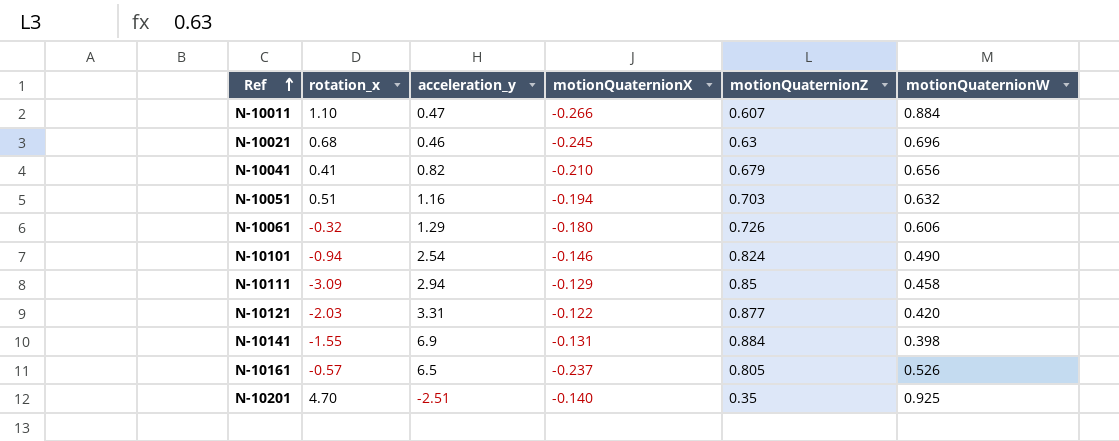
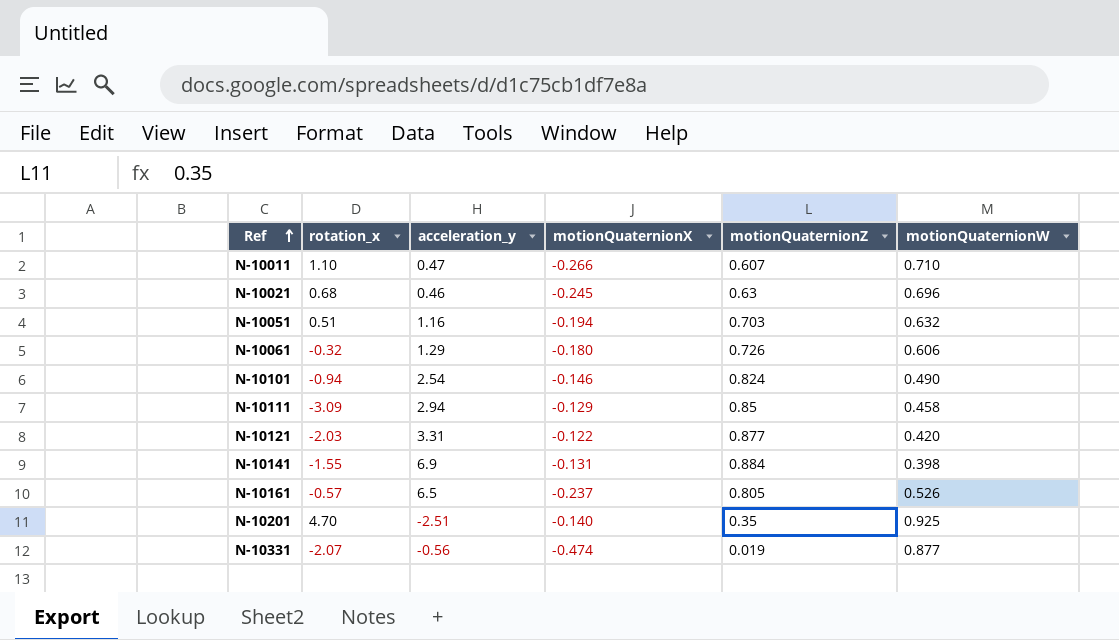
row N-10041: 0.41 | 0.82 | -0.210 | 0.679 | 0.656 -> none
N-10011 | motionQuaternionW: 0.884 -> 0.710
row N-10331: none -> -2.07 | -0.56 | -0.474 | 0.019 | 0.877

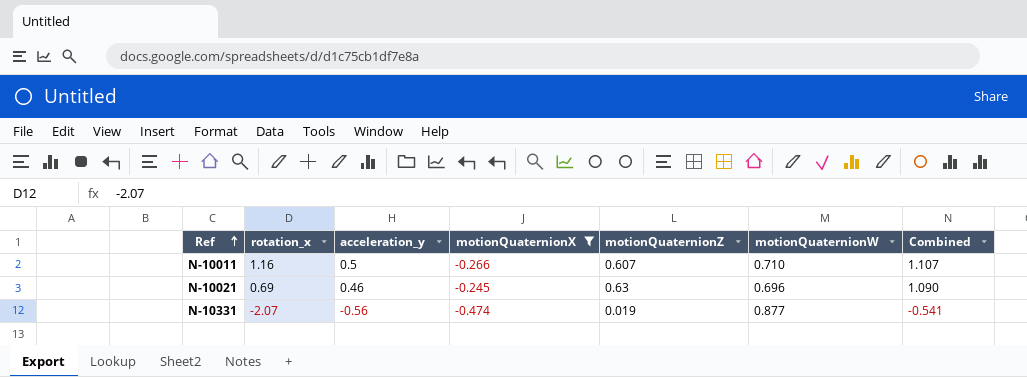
filter: none -> motionQuaternionX <= -0.245
column Combined | formula: none -> [acceleration_y] + [motionQuaternionZ]
N-10011 | rotation_x: 1.10 -> 1.16
N-10011 | acceleration_y: 0.47 -> 0.5
N-10021 | rotation_x: 0.68 -> 0.69

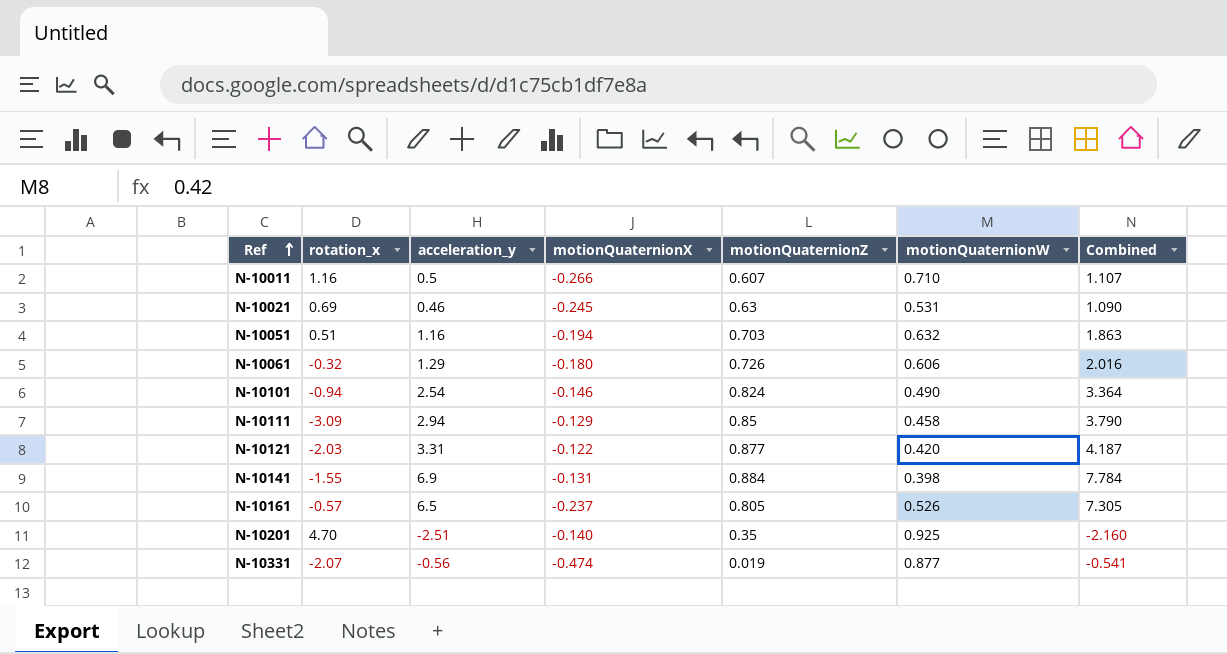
filter: motionQuaternionX <= -0.245 -> none
N-10021 | motionQuaternionW: 0.696 -> 0.531

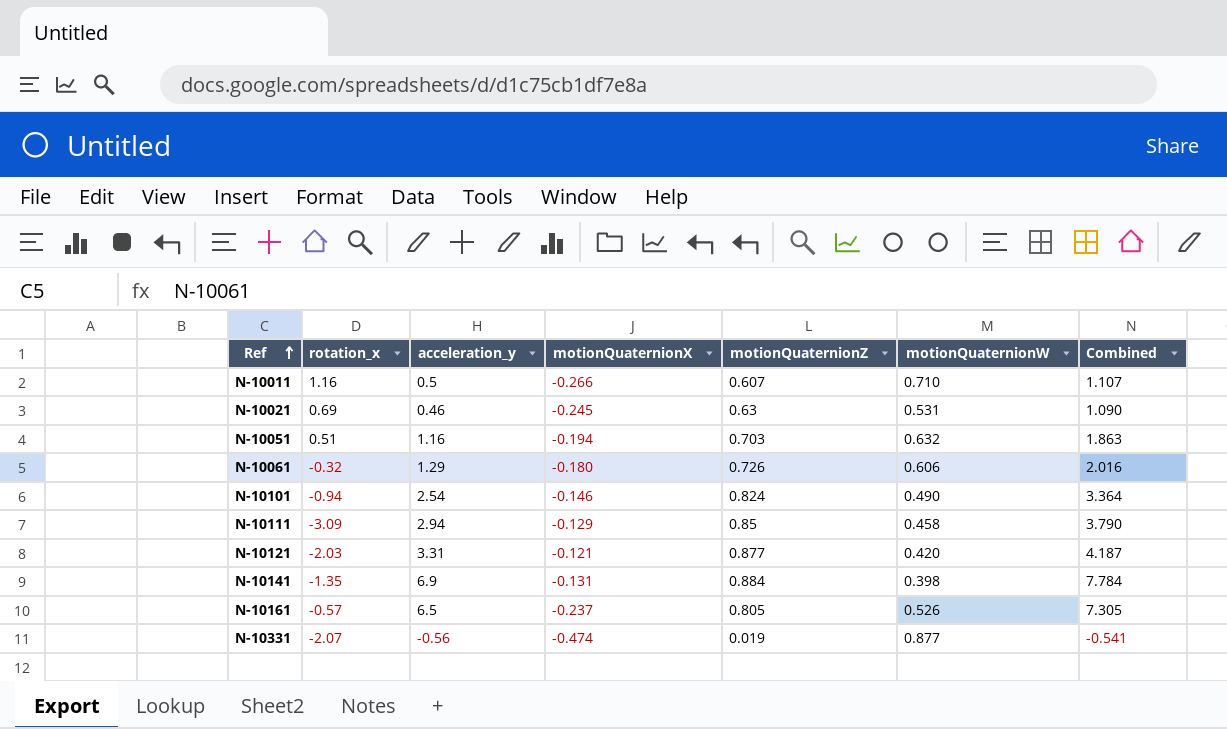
row N-10201: 4.70 | -2.51 | -0.140 | 0.35 | 0.925 | -2.160 -> none
N-10121 | motionQuaternionX: -0.122 -> -0.121
N-10141 | rotation_x: -1.55 -> -1.35

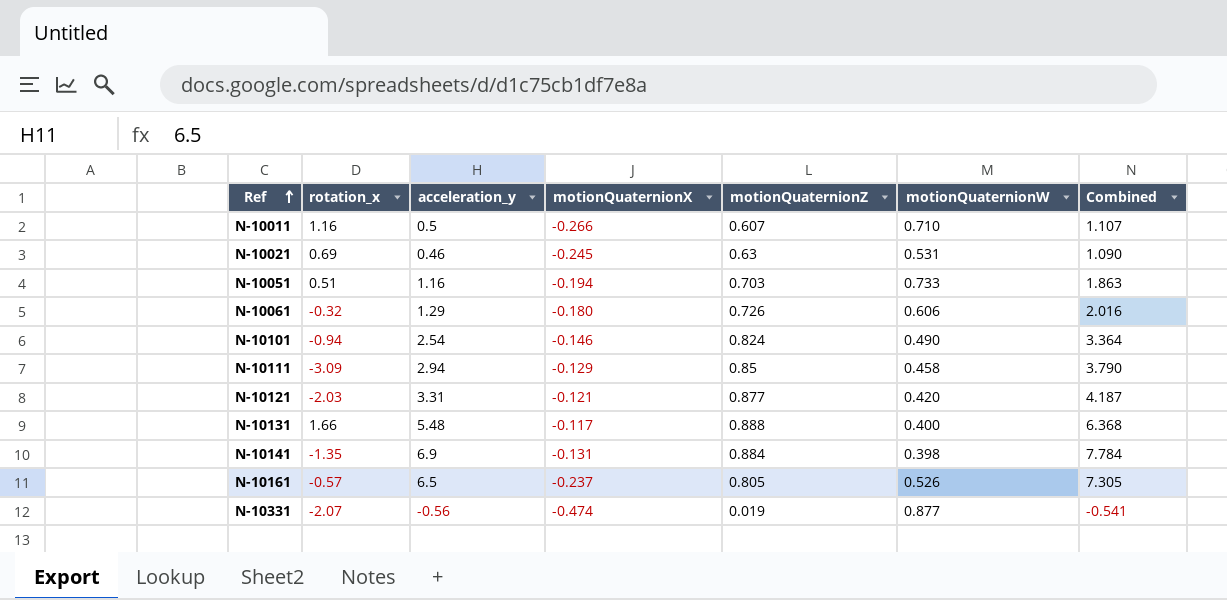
N-10051 | motionQuaternionW: 0.632 -> 0.733
row N-10131: none -> 1.66 | 5.48 | -0.117 | 0.888 | 0.400 | 6.368

